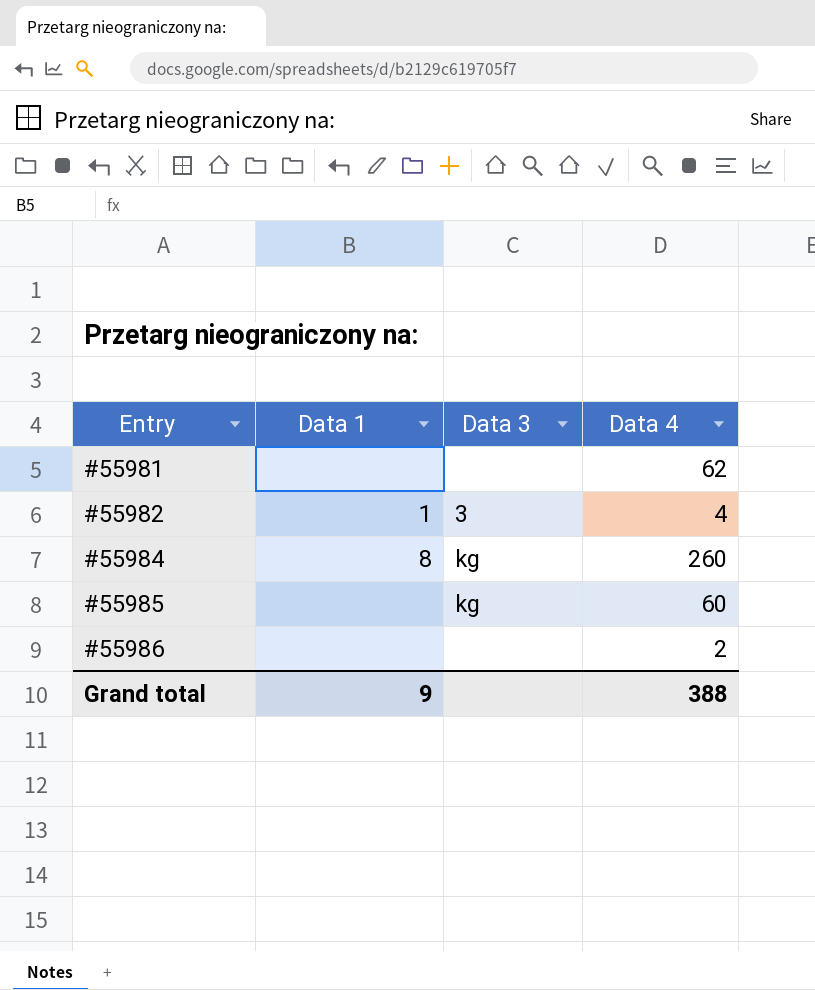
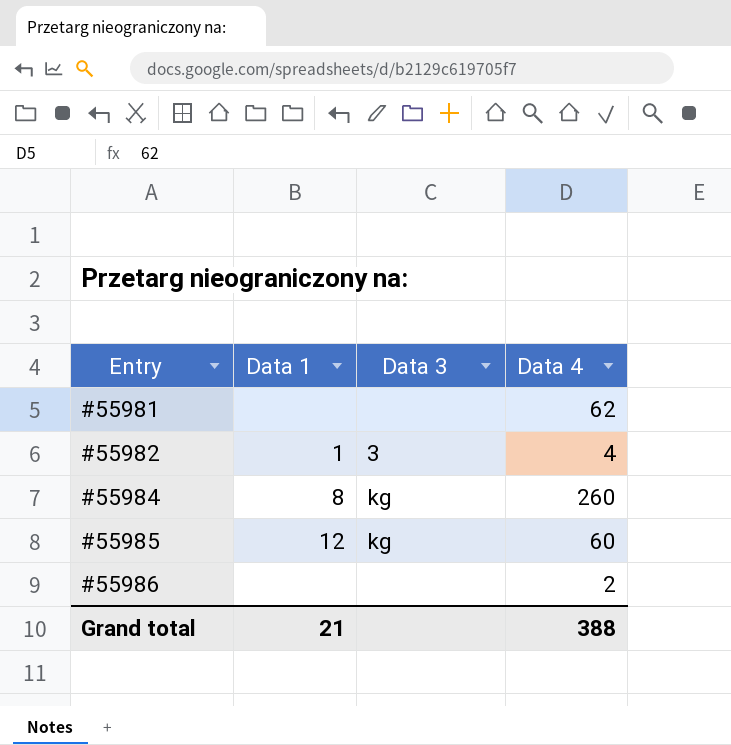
#55985 | Data 1: none -> 12
Grand total | Data 1: 9 -> 21

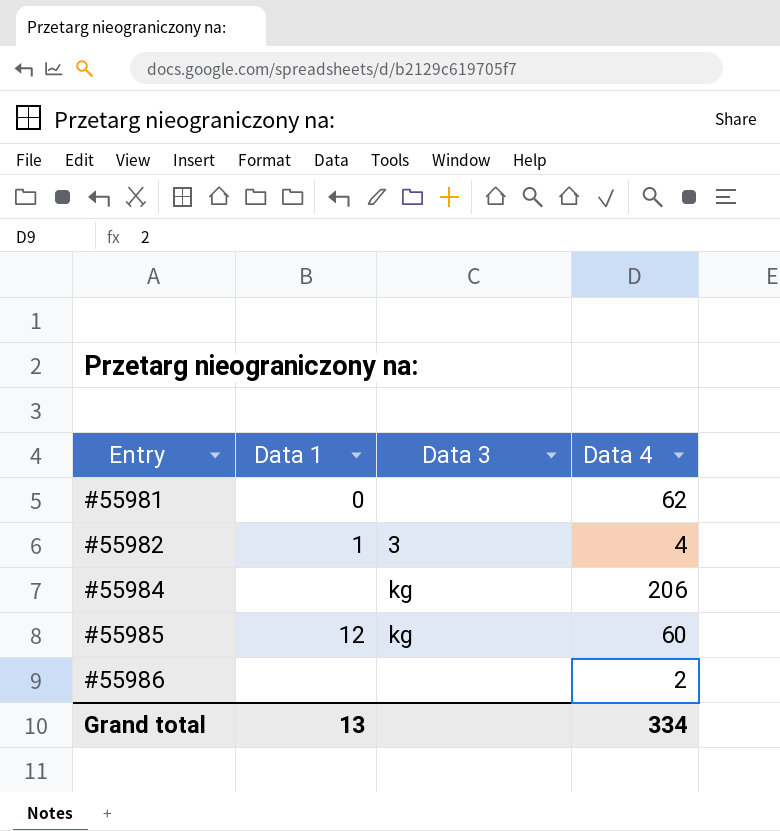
#55981 | Data 1: none -> 0
#55984 | Data 1: 8 -> none
#55984 | Data 4: 260 -> 206
Grand total | Data 1: 21 -> 13
Grand total | Data 4: 388 -> 334

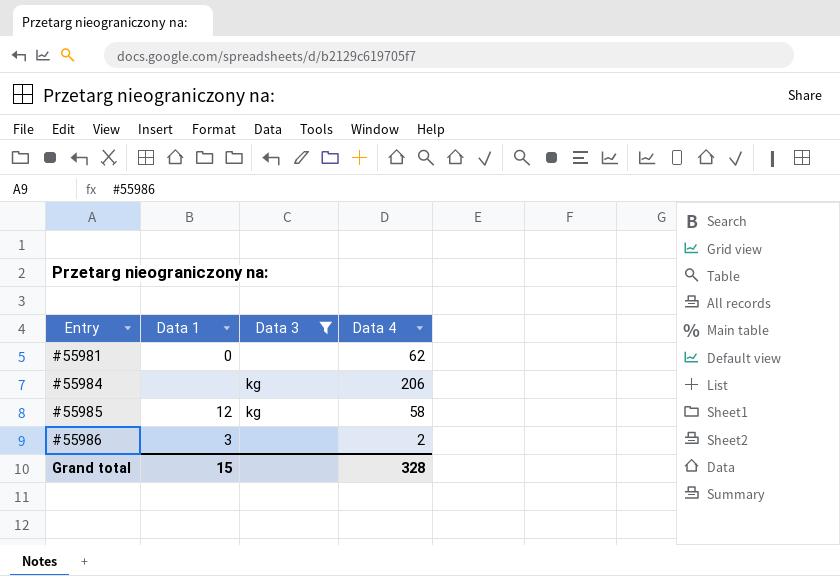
filter: none -> Data 3 != 3
#55985 | Data 4: 60 -> 58
#55986 | Data 1: none -> 3
Grand total | Data 1: 13 -> 15
Grand total | Data 4: 334 -> 328

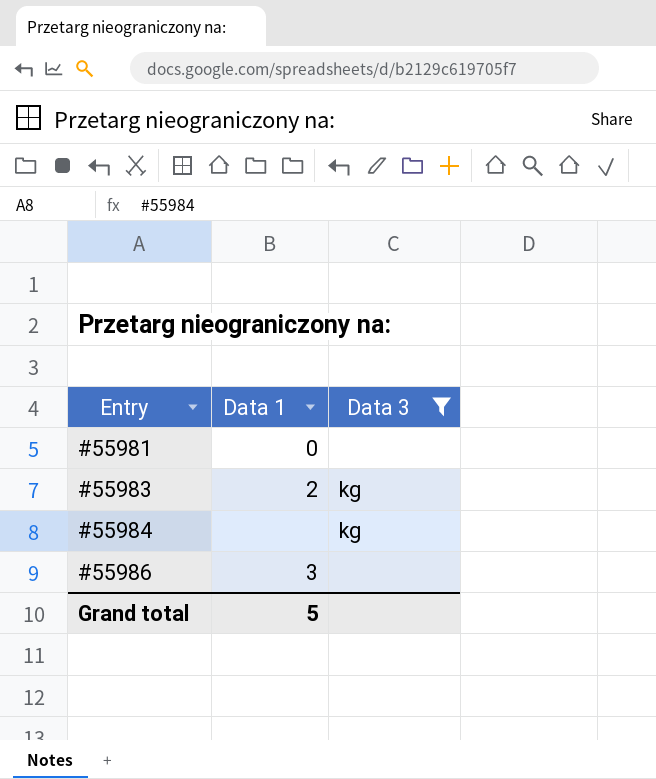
column Data 4 | position: 4 -> none
row #55985: 12 | kg | 58 -> none
row #55983: none -> 2 | kg
Grand total | Data 1: 15 -> 5

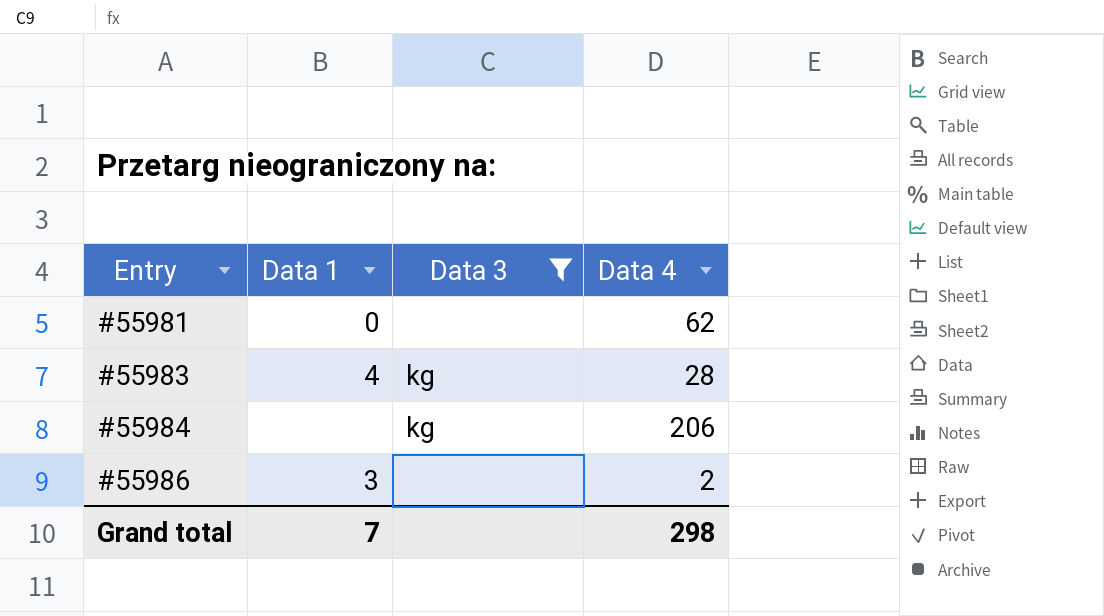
column Data 4 | position: none -> 4
#55983 | Data 1: 2 -> 4
Grand total | Data 1: 5 -> 7

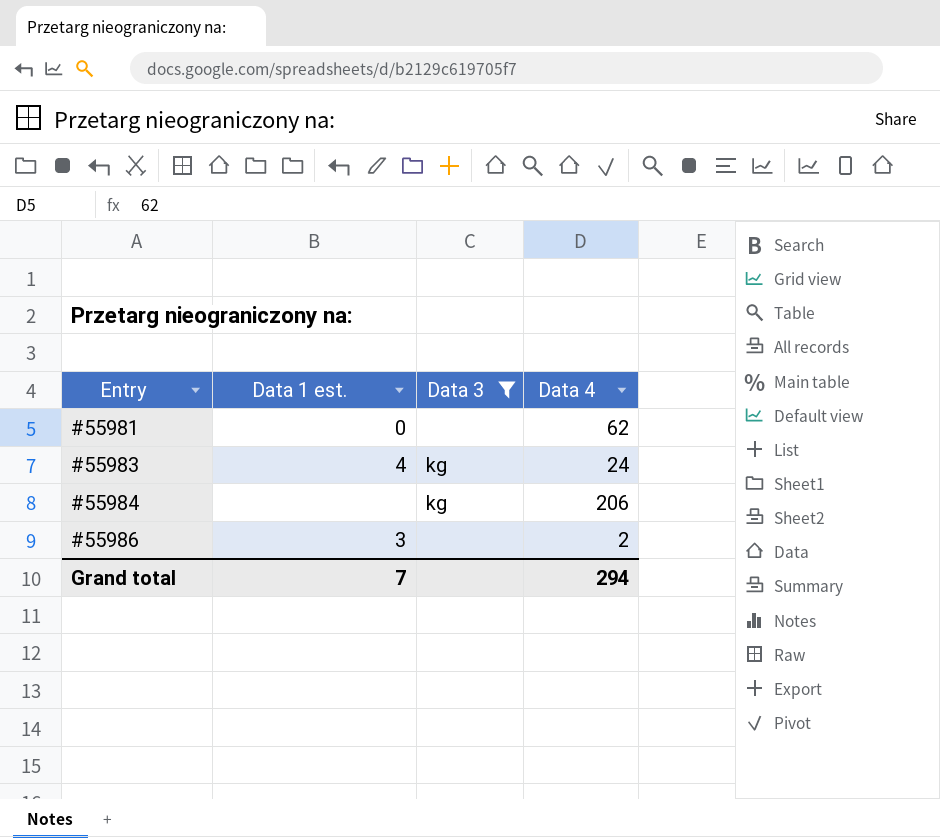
column name: Data 1 -> Data 1 est.
#55983 | Data 4: 28 -> 24
Grand total | Data 4: 298 -> 294

